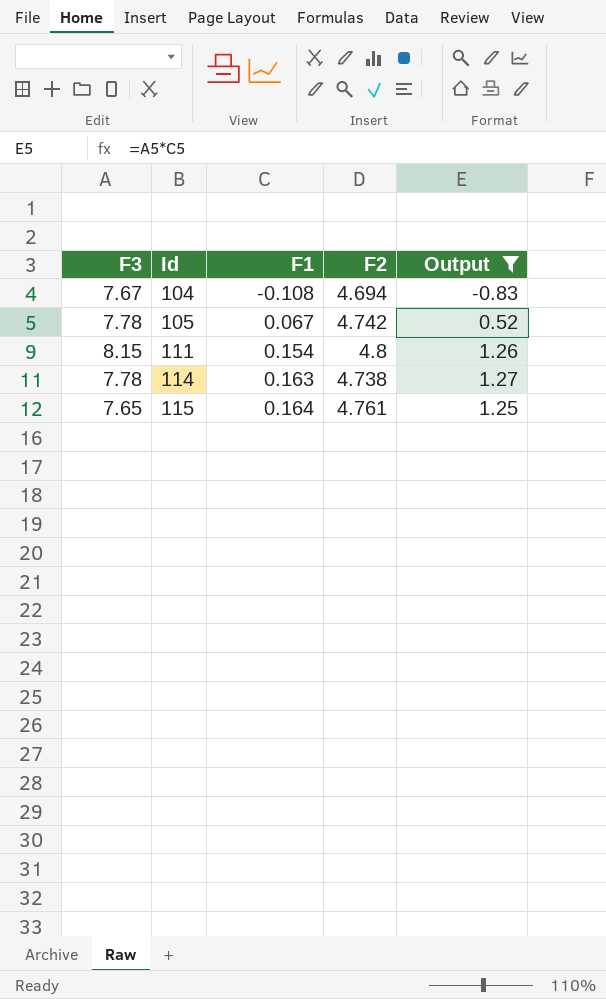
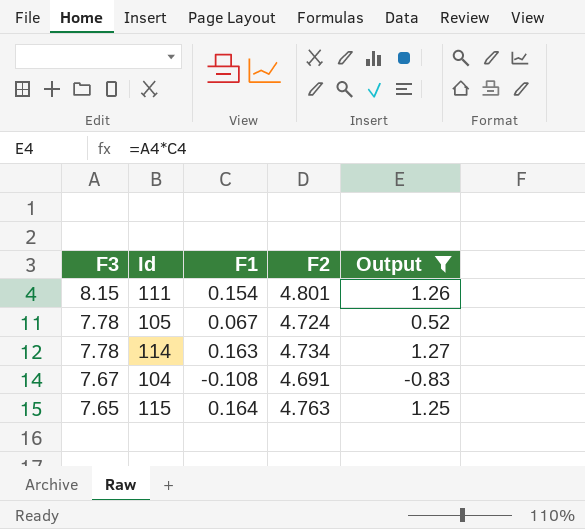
row order: Id ascending -> F3 descending
111 | F2: 4.8 -> 4.801
105 | F2: 4.742 -> 4.724
114 | F2: 4.738 -> 4.734
104 | F2: 4.694 -> 4.691
115 | F2: 4.761 -> 4.763

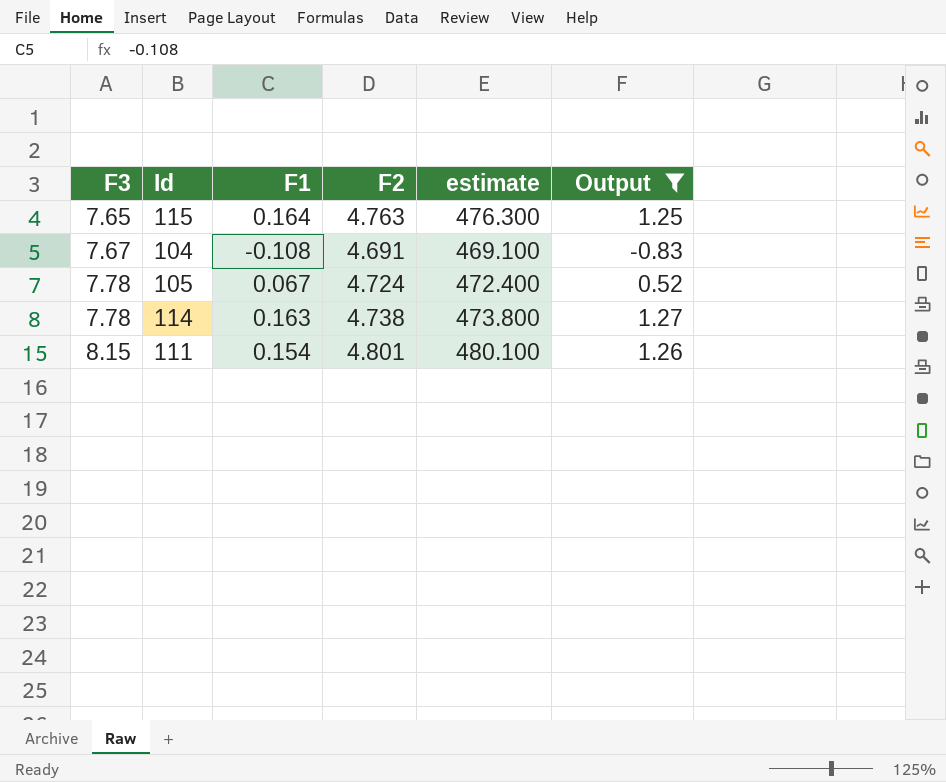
row order: F3 descending -> F3 ascending
column estimate | formula: none -> [F2] * 100
114 | F2: 4.734 -> 4.738

